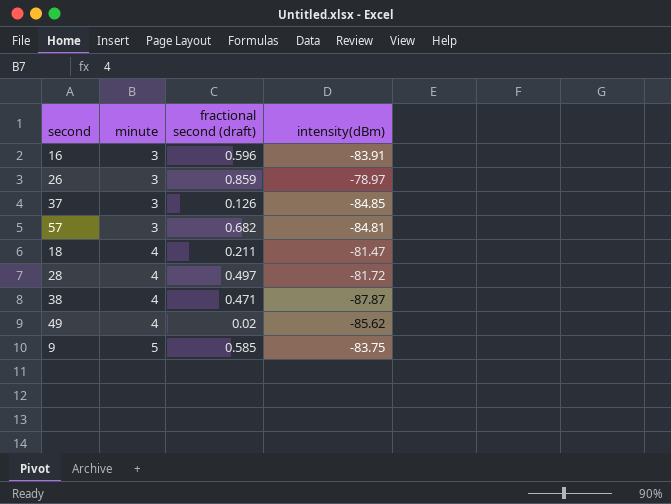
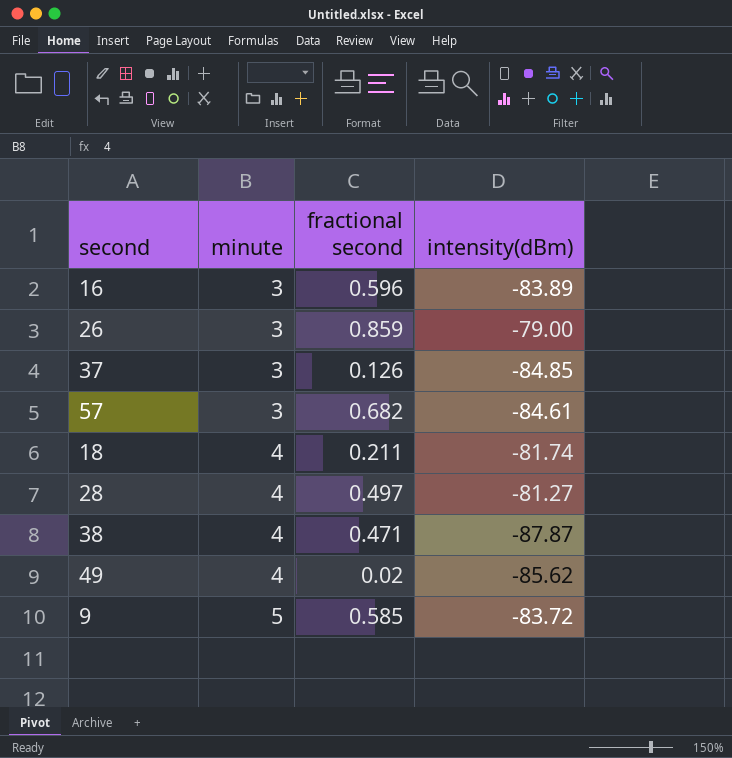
column name: fractional second (draft) -> fractional second
16 | intensity(dBm): -83.91 -> -83.89
26 | intensity(dBm): -78.97 -> -79.00
57 | intensity(dBm): -84.81 -> -84.61
18 | intensity(dBm): -81.47 -> -81.74
28 | intensity(dBm): -81.72 -> -81.27
9 | intensity(dBm): -83.75 -> -83.72

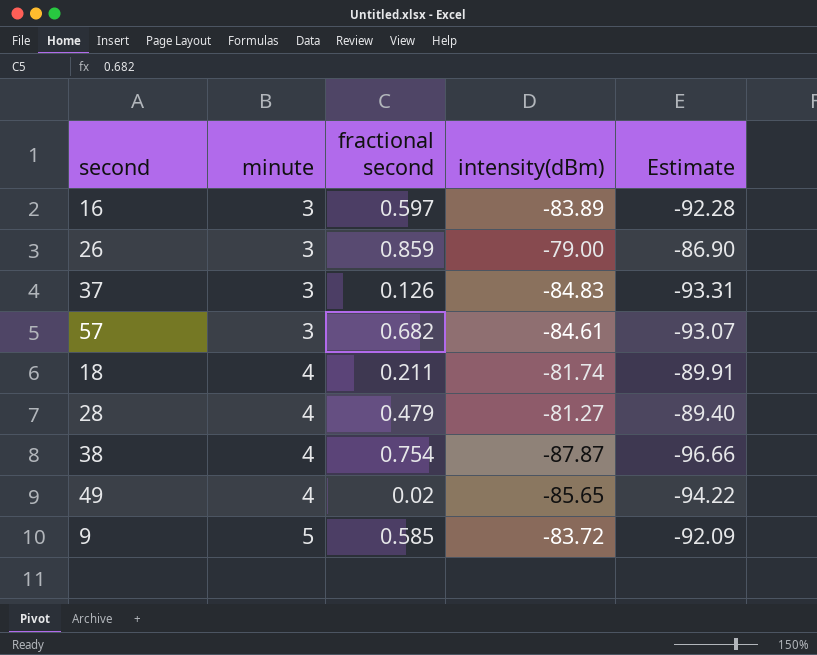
column Estimate | formula: none -> [intensity(dBm)] * 1.1
16 | fractional second: 0.596 -> 0.597
37 | intensity(dBm): -84.85 -> -84.83
28 | fractional second: 0.497 -> 0.479
38 | fractional second: 0.471 -> 0.754
49 | intensity(dBm): -85.62 -> -85.65

